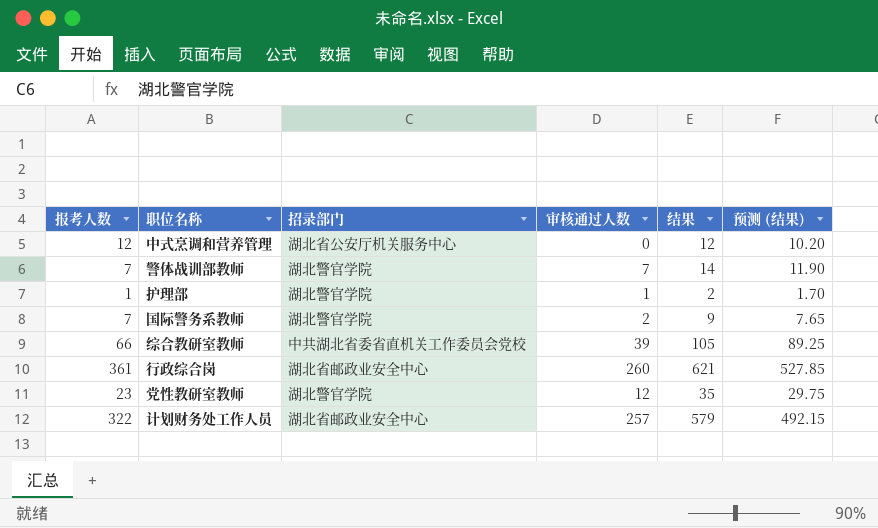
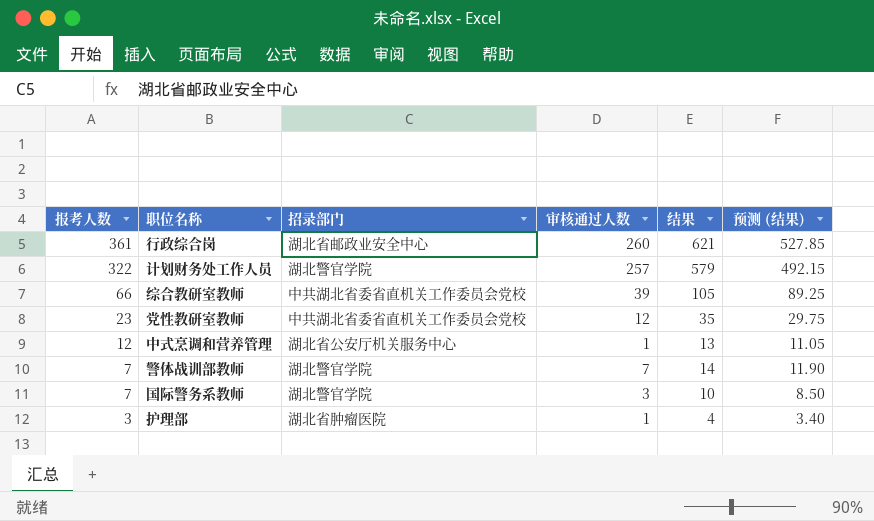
row order: none -> 报考人数 descending
计划财务处工作人员 | 招录部门: 湖北省邮政业安全中心 -> 湖北警官学院
党性教研室教师 | 招录部门: 湖北警官学院 -> 中共湖北省委省直机关工作委员会党校
中式烹调和营养管理 | 审核通过人数: 0 -> 1
中式烹调和营养管理 | 结果: 12 -> 13
中式烹调和营养管理 | 预测 (结果): 10.20 -> 11.05
国际警务系教师 | 审核通过人数: 2 -> 3
国际警务系教师 | 结果: 9 -> 10
国际警务系教师 | 预测 (结果): 7.65 -> 8.50
护理部 | 报考人数: 1 -> 3
护理部 | 招录部门: 湖北警官学院 -> 湖北省肿瘤医院
护理部 | 结果: 2 -> 4
护理部 | 预测 (结果): 1.70 -> 3.40

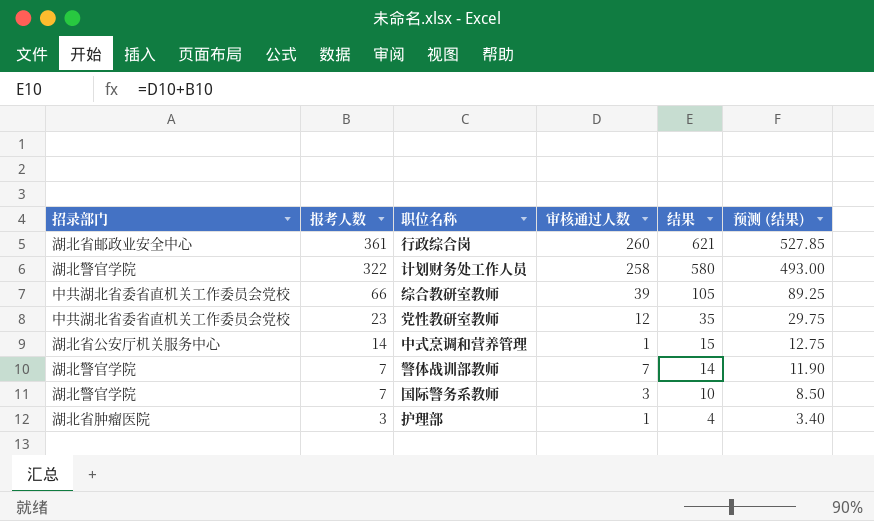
column 招录部门 | position: 3 -> 1
计划财务处工作人员 | 审核通过人数: 257 -> 258
计划财务处工作人员 | 结果: 579 -> 580
计划财务处工作人员 | 预测 (结果): 492.15 -> 493.00
中式烹调和营养管理 | 报考人数: 12 -> 14
中式烹调和营养管理 | 结果: 13 -> 15
中式烹调和营养管理 | 预测 (结果): 11.05 -> 12.75

